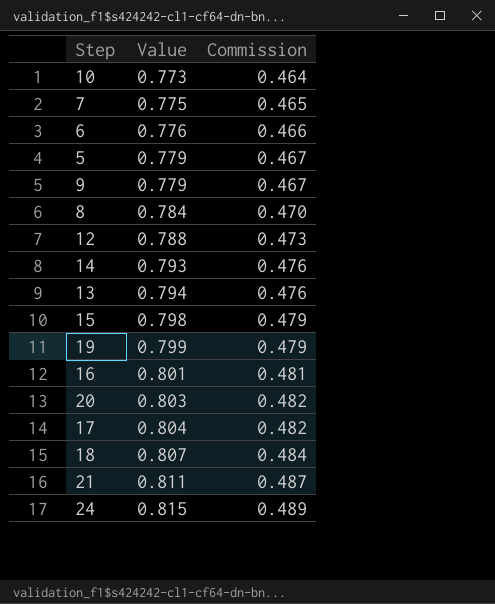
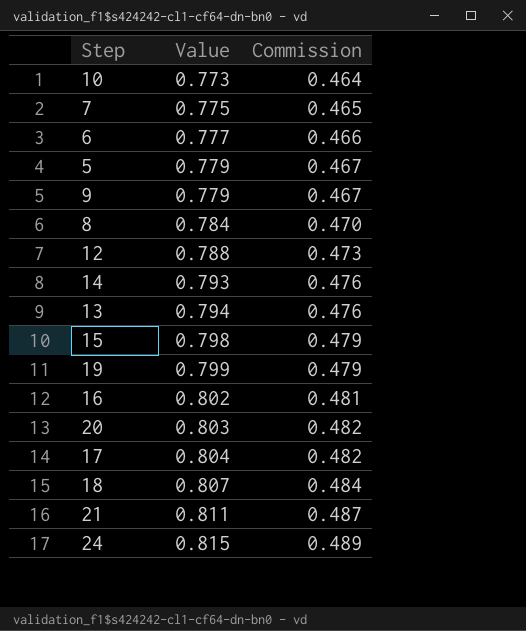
6 | Value: 0.776 -> 0.777
16 | Value: 0.801 -> 0.802

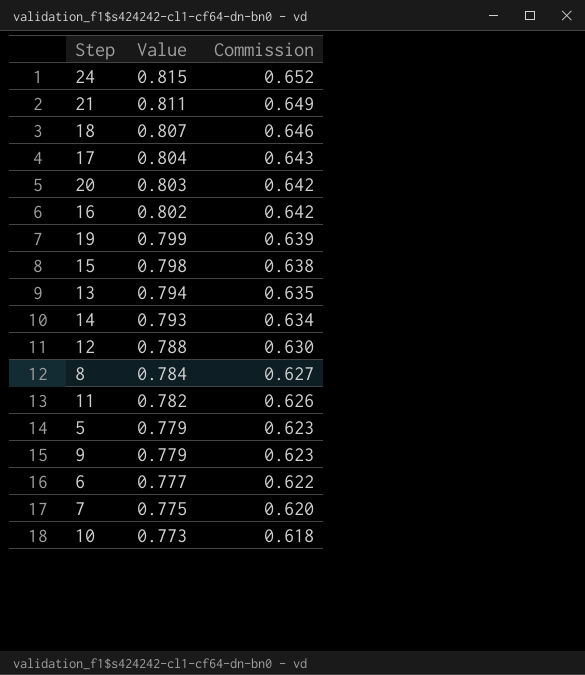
row order: Value ascending -> Value descending
column Commission | formula: [Value] * 0.6 -> [Value] * 0.8
row 11: none -> 0.782 | 0.626

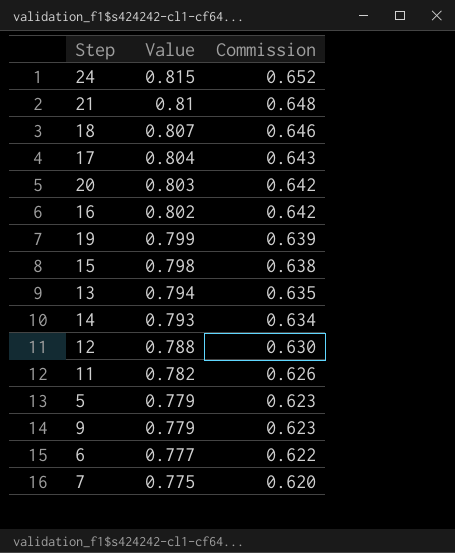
row 8: 0.784 | 0.627 -> none
row 10: 0.773 | 0.618 -> none
21 | Value: 0.811 -> 0.81
21 | Commission: 0.649 -> 0.648

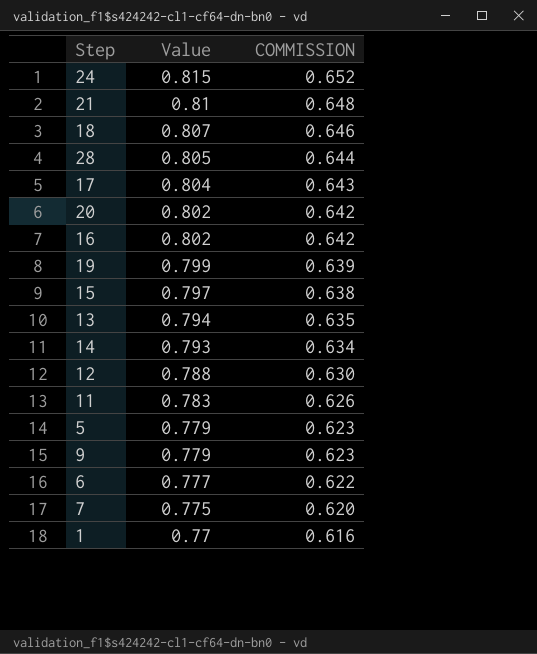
column name: Commission -> COMMISSION
row 28: none -> 0.805 | 0.644
20 | Value: 0.803 -> 0.802
15 | Value: 0.798 -> 0.797
11 | Value: 0.782 -> 0.783
row 1: none -> 0.77 | 0.616

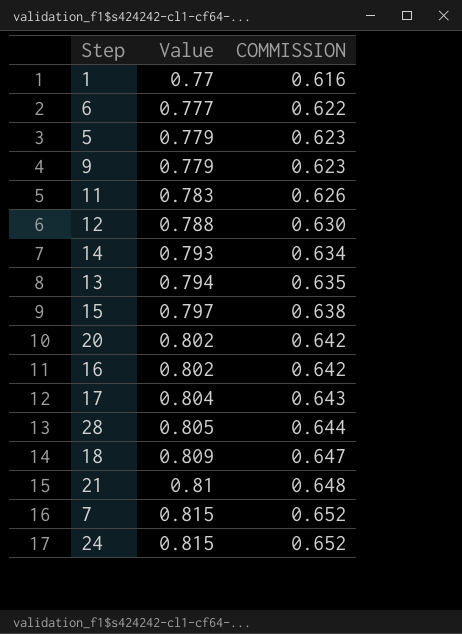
row order: Value descending -> Value ascending
row 19: 0.799 | 0.639 -> none
18 | Value: 0.807 -> 0.809
18 | COMMISSION: 0.646 -> 0.647
7 | Value: 0.775 -> 0.815
7 | COMMISSION: 0.620 -> 0.652

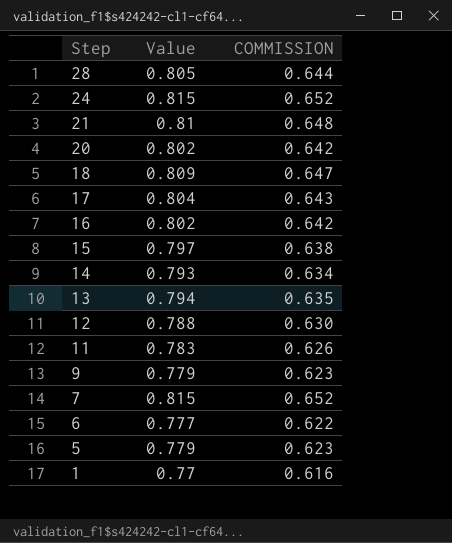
row order: Value ascending -> Step descending

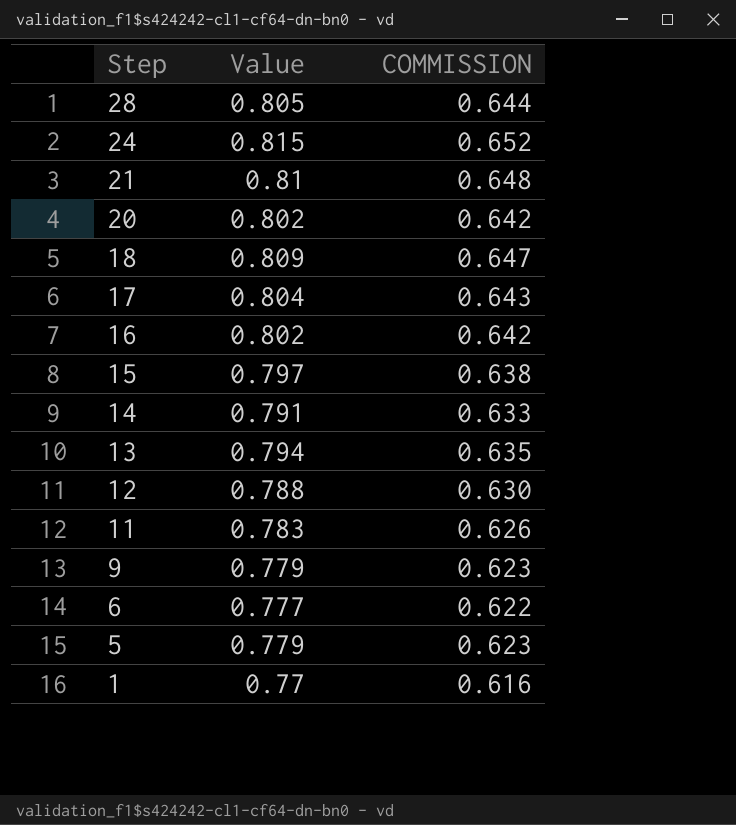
row 7: 0.815 | 0.652 -> none
14 | Value: 0.793 -> 0.791
14 | COMMISSION: 0.634 -> 0.633

